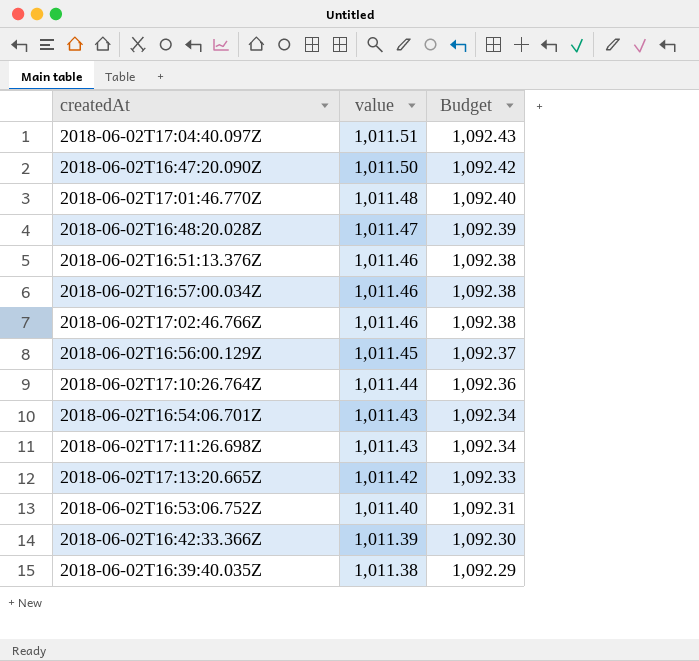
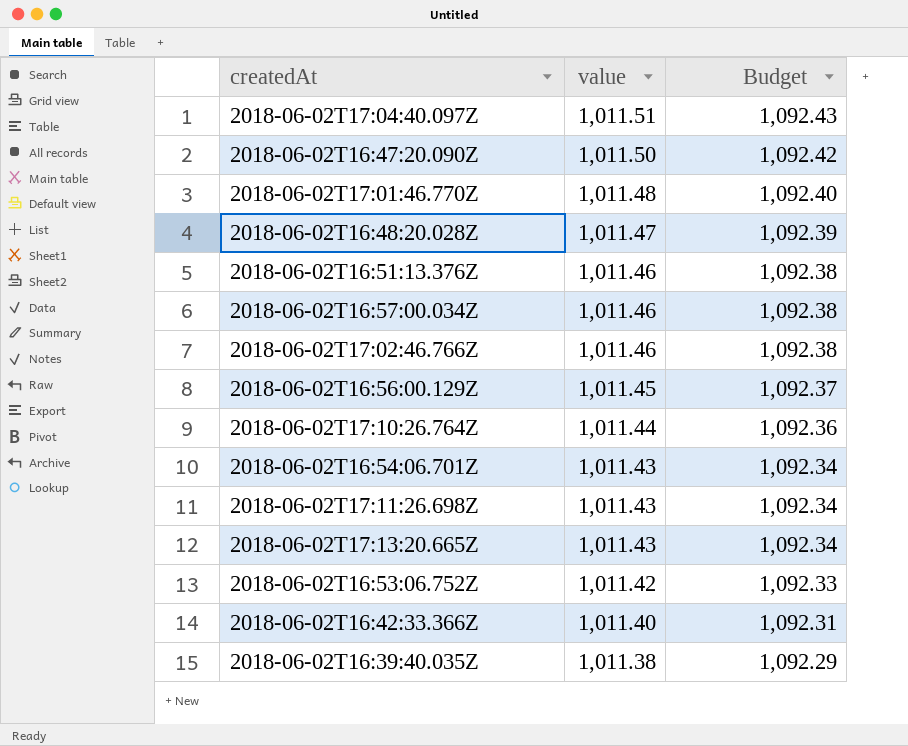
2018-06-02T17:13:20.665Z | value: 1,011.42 -> 1,011.43
2018-06-02T17:13:20.665Z | Budget: 1,092.33 -> 1,092.34
2018-06-02T16:53:06.752Z | value: 1,011.40 -> 1,011.42
2018-06-02T16:53:06.752Z | Budget: 1,092.31 -> 1,092.33
2018-06-02T16:42:33.366Z | value: 1,011.39 -> 1,011.40
2018-06-02T16:42:33.366Z | Budget: 1,092.30 -> 1,092.31

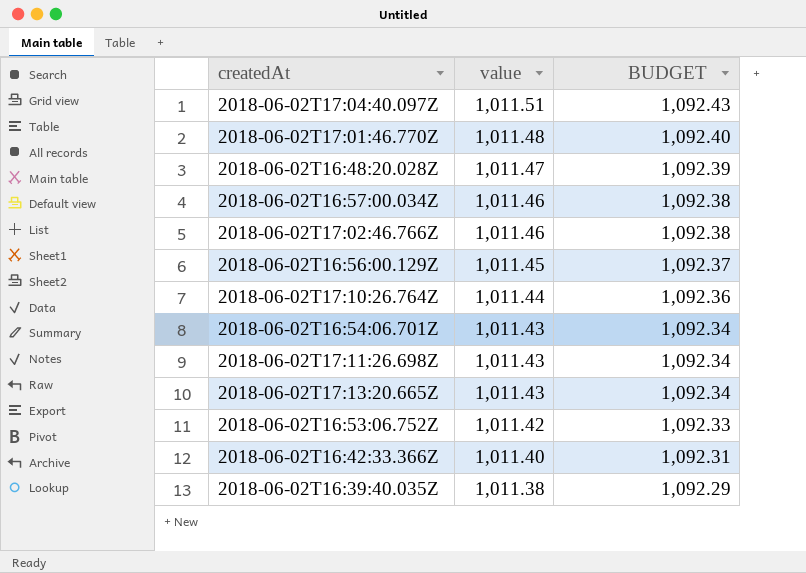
column name: Budget -> BUDGET
row 2018-06-02T16:47:20.090Z: 1,011.50 | 1,092.42 -> none
row 2018-06-02T16:51:13.376Z: 1,011.46 | 1,092.38 -> none

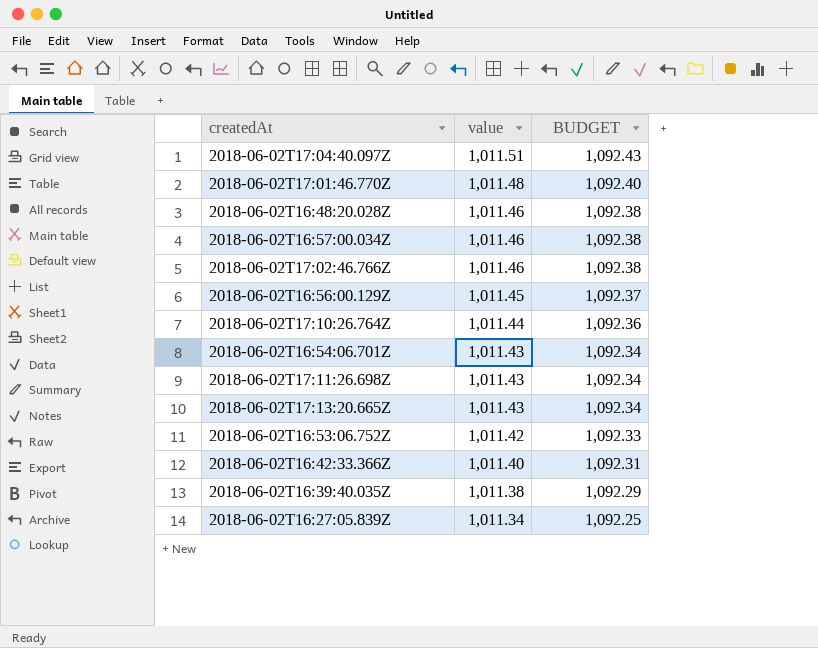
2018-06-02T16:48:20.028Z | value: 1,011.47 -> 1,011.46
2018-06-02T16:48:20.028Z | BUDGET: 1,092.39 -> 1,092.38
row 2018-06-02T16:27:05.839Z: none -> 1,011.34 | 1,092.25

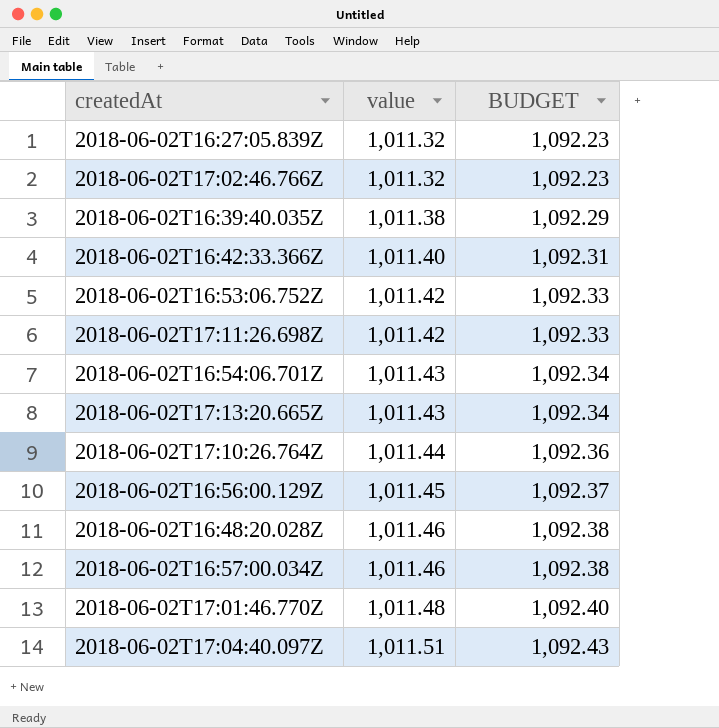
row order: value descending -> value ascending
2018-06-02T16:27:05.839Z | value: 1,011.34 -> 1,011.32
2018-06-02T16:27:05.839Z | BUDGET: 1,092.25 -> 1,092.23
2018-06-02T17:02:46.766Z | value: 1,011.46 -> 1,011.32
2018-06-02T17:02:46.766Z | BUDGET: 1,092.38 -> 1,092.23
2018-06-02T17:11:26.698Z | value: 1,011.43 -> 1,011.42
2018-06-02T17:11:26.698Z | BUDGET: 1,092.34 -> 1,092.33

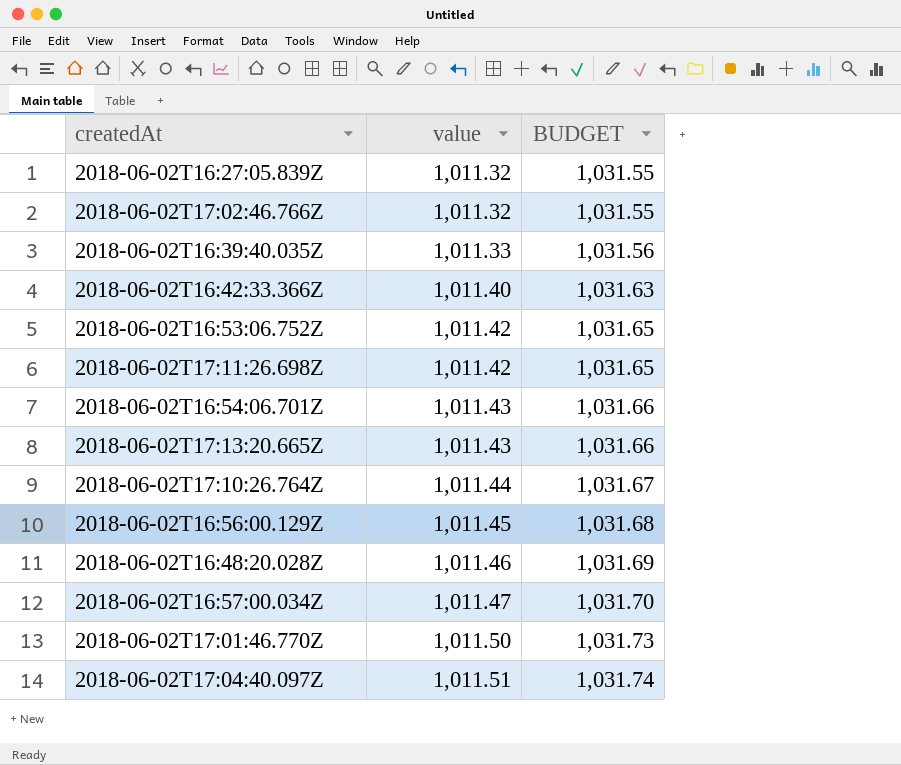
column BUDGET | formula: [value] * 1.08 -> [value] * 1.02
2018-06-02T16:39:40.035Z | value: 1,011.38 -> 1,011.33
2018-06-02T16:57:00.034Z | value: 1,011.46 -> 1,011.47
2018-06-02T17:01:46.770Z | value: 1,011.48 -> 1,011.50

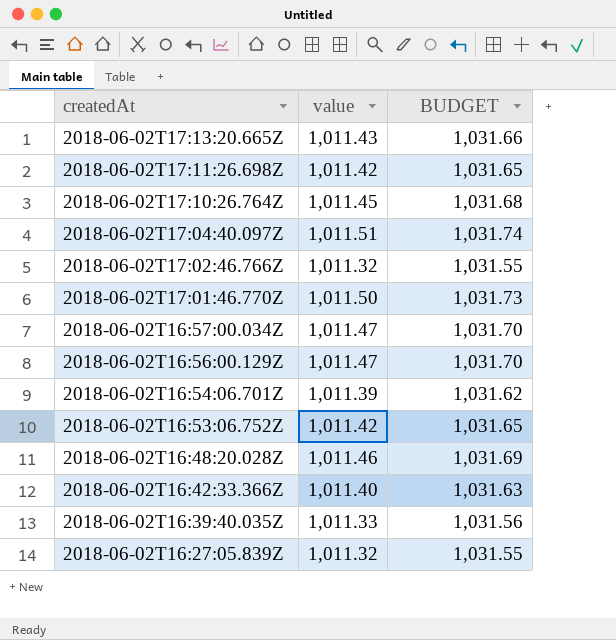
row order: value ascending -> createdAt descending
2018-06-02T17:10:26.764Z | value: 1,011.44 -> 1,011.45
2018-06-02T17:10:26.764Z | BUDGET: 1,031.67 -> 1,031.68
2018-06-02T16:56:00.129Z | value: 1,011.45 -> 1,011.47
2018-06-02T16:56:00.129Z | BUDGET: 1,031.68 -> 1,031.70
2018-06-02T16:54:06.701Z | value: 1,011.43 -> 1,011.39
2018-06-02T16:54:06.701Z | BUDGET: 1,031.66 -> 1,031.62

